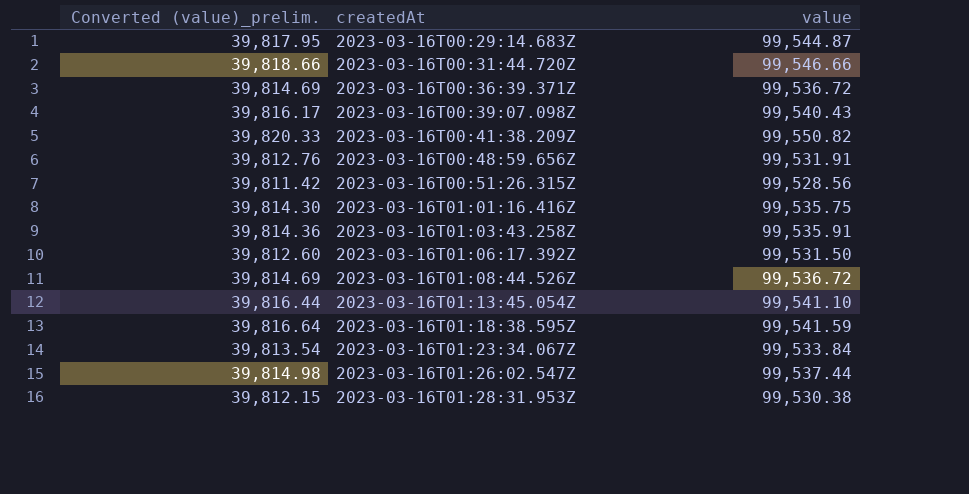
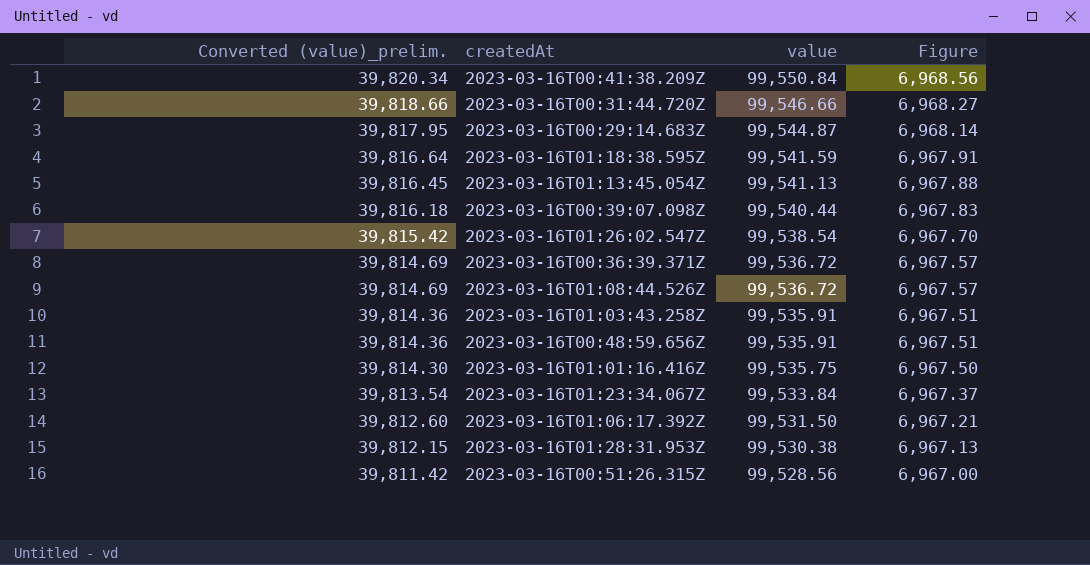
row order: createdAt ascending -> Converted (value)_prelim. descending
column Figure | formula: none -> [value] * 0.07
2023-03-16T00:41:38.209Z | Converted (value)_prelim.: 39,820.33 -> 39,820.34
2023-03-16T00:41:38.209Z | value: 99,550.82 -> 99,550.84
2023-03-16T01:13:45.054Z | Converted (value)_prelim.: 39,816.44 -> 39,816.45
2023-03-16T01:13:45.054Z | value: 99,541.10 -> 99,541.13
2023-03-16T00:39:07.098Z | Converted (value)_prelim.: 39,816.17 -> 39,816.18
2023-03-16T00:39:07.098Z | value: 99,540.43 -> 99,540.44
2023-03-16T01:26:02.547Z | Converted (value)_prelim.: 39,814.98 -> 39,815.42
2023-03-16T01:26:02.547Z | value: 99,537.44 -> 99,538.54
2023-03-16T00:48:59.656Z | Converted (value)_prelim.: 39,812.76 -> 39,814.36
2023-03-16T00:48:59.656Z | value: 99,531.91 -> 99,535.91

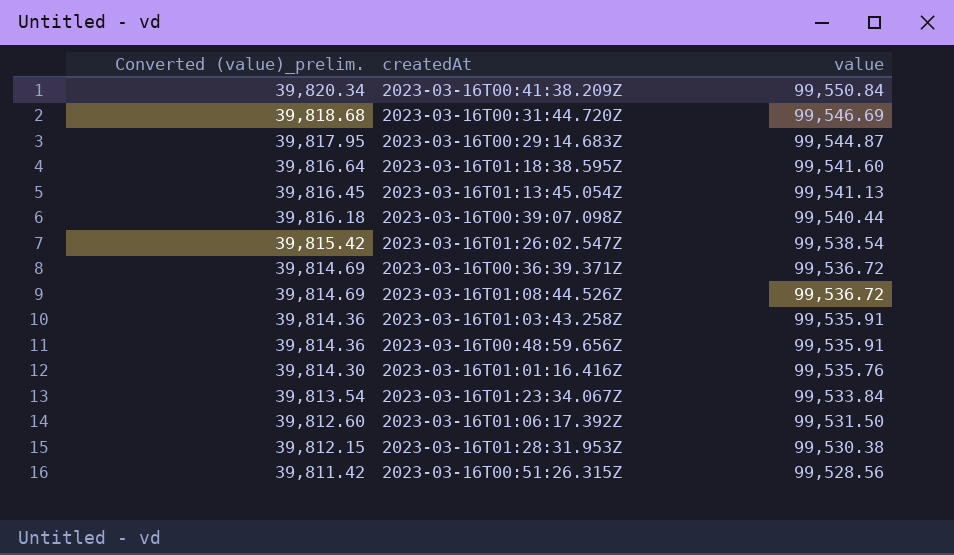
column Figure | formula: [value] * 0.07 -> none
2023-03-16T00:31:44.720Z | Converted (value)_prelim.: 39,818.66 -> 39,818.68
2023-03-16T00:31:44.720Z | value: 99,546.66 -> 99,546.69
2023-03-16T01:18:38.595Z | value: 99,541.59 -> 99,541.60
2023-03-16T01:01:16.416Z | value: 99,535.75 -> 99,535.76

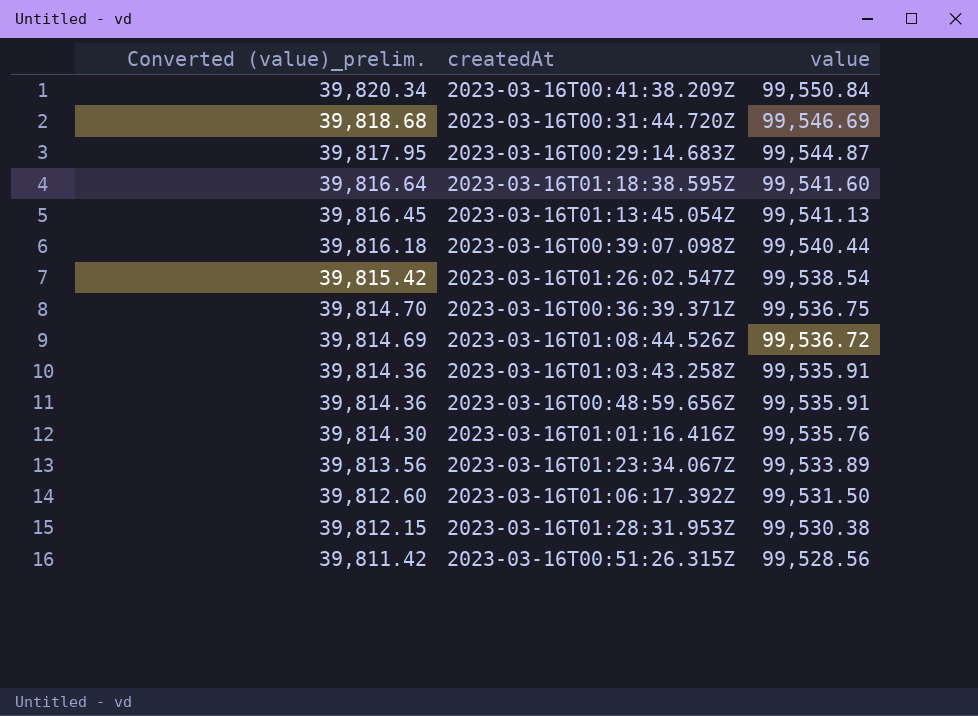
2023-03-16T00:36:39.371Z | Converted (value)_prelim.: 39,814.69 -> 39,814.70
2023-03-16T00:36:39.371Z | value: 99,536.72 -> 99,536.75
2023-03-16T01:23:34.067Z | Converted (value)_prelim.: 39,813.54 -> 39,813.56
2023-03-16T01:23:34.067Z | value: 99,533.84 -> 99,533.89

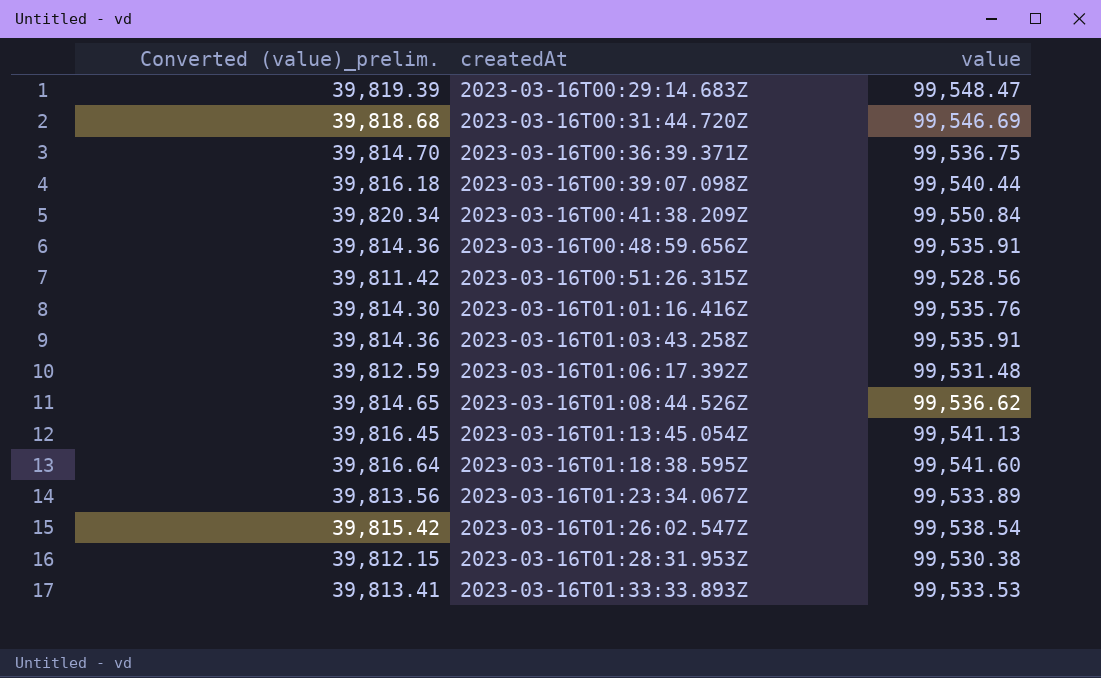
row order: Converted (value)_prelim. descending -> createdAt ascending
2023-03-16T00:29:14.683Z | Converted (value)_prelim.: 39,817.95 -> 39,819.39
2023-03-16T00:29:14.683Z | value: 99,544.87 -> 99,548.47
2023-03-16T01:06:17.392Z | Converted (value)_prelim.: 39,812.60 -> 39,812.59
2023-03-16T01:06:17.392Z | value: 99,531.50 -> 99,531.48
2023-03-16T01:08:44.526Z | Converted (value)_prelim.: 39,814.69 -> 39,814.65
2023-03-16T01:08:44.526Z | value: 99,536.72 -> 99,536.62
row 2023-03-16T01:33:33.893Z: none -> 39,813.41 | 99,533.53

